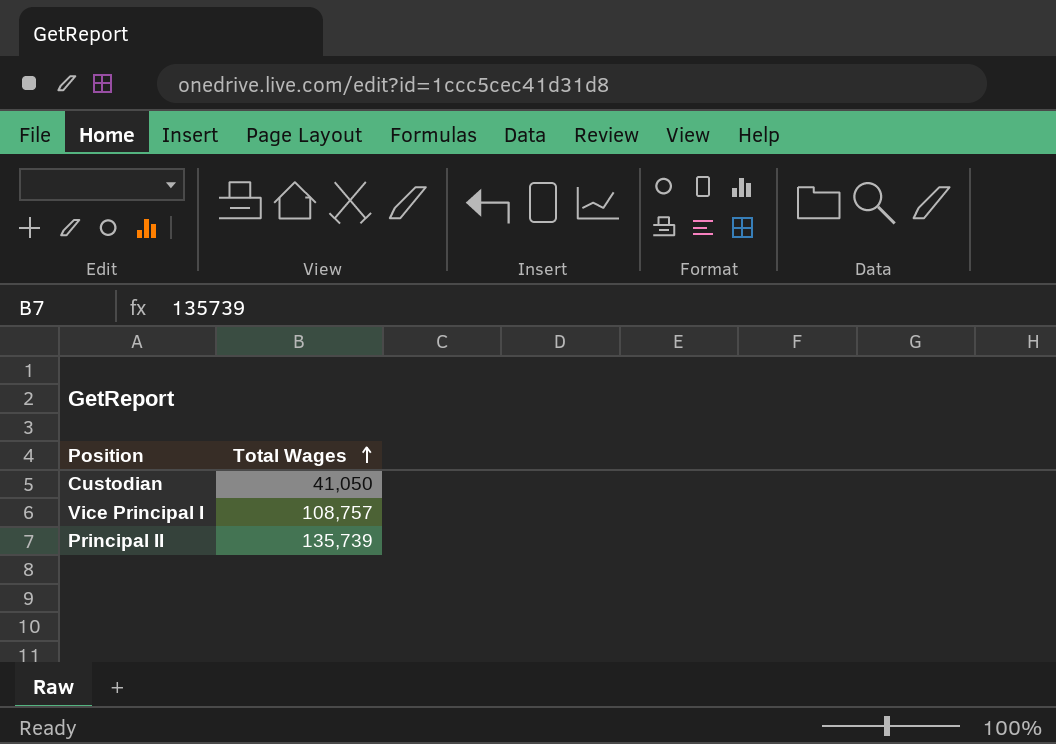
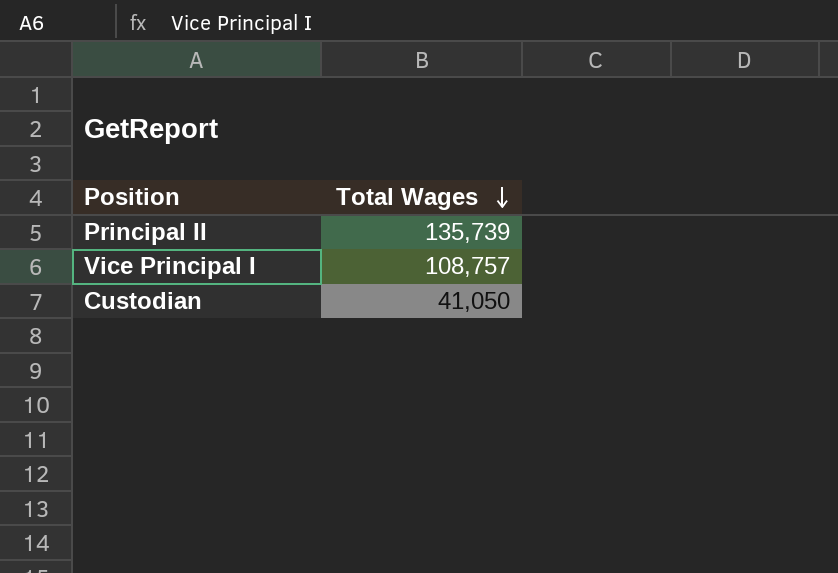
row order: Total Wages ascending -> Total Wages descending

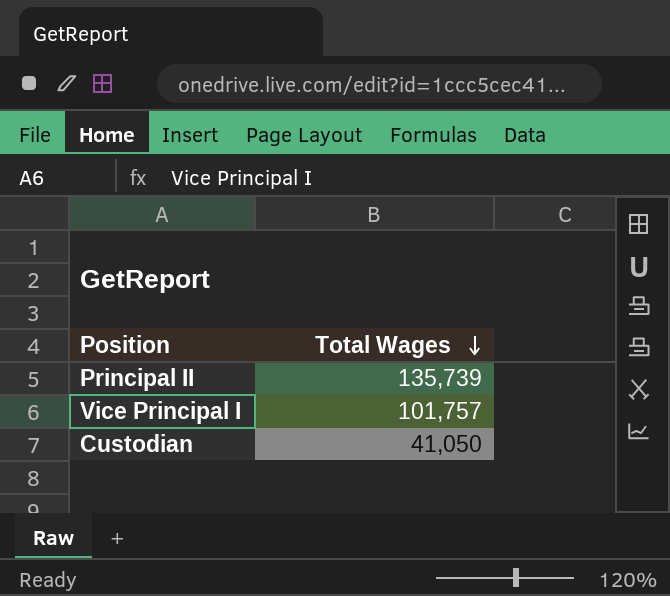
Vice Principal I | Total Wages: 108,757 -> 101,757

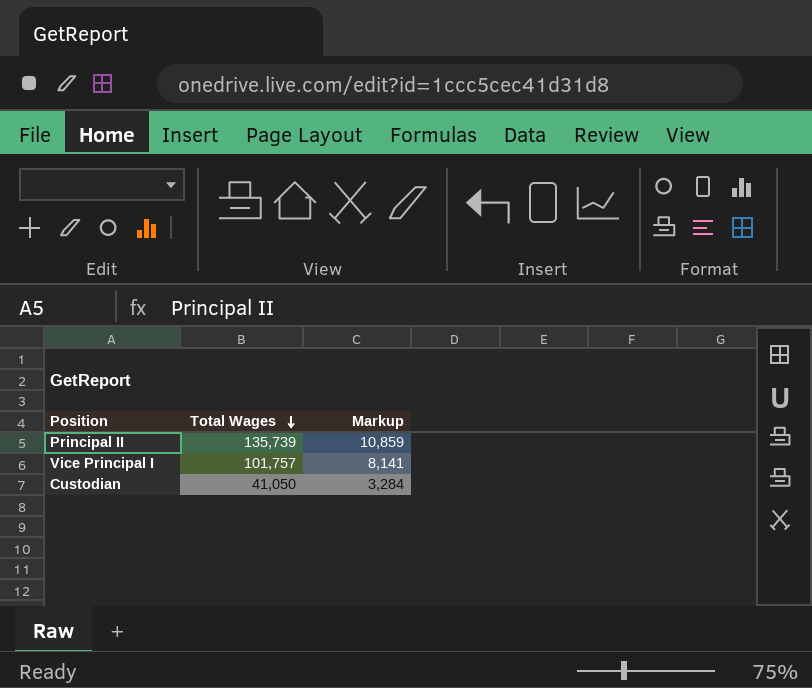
column Markup | formula: none -> [Total Wages] * 0.08

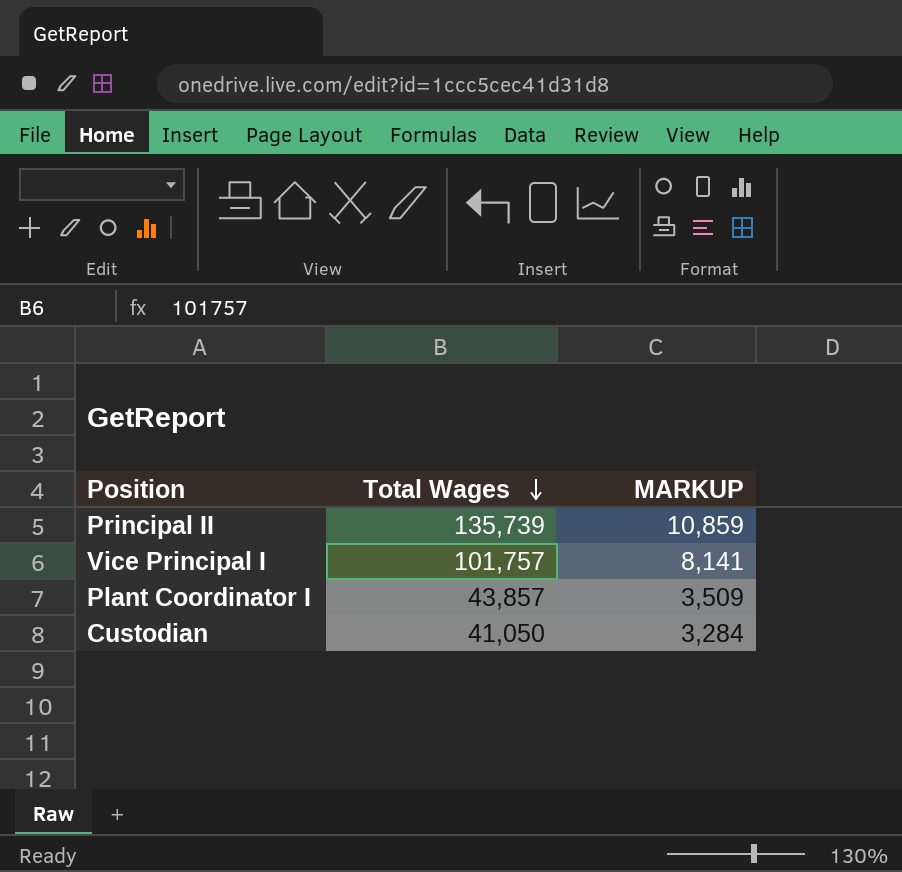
column name: Markup -> MARKUP
row Plant Coordinator I: none -> 43,857 | 3,509

